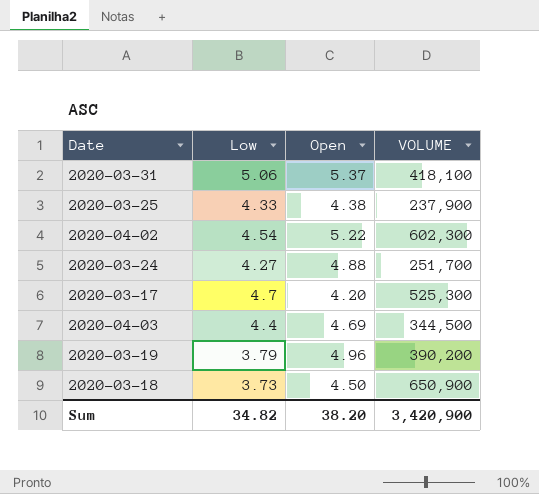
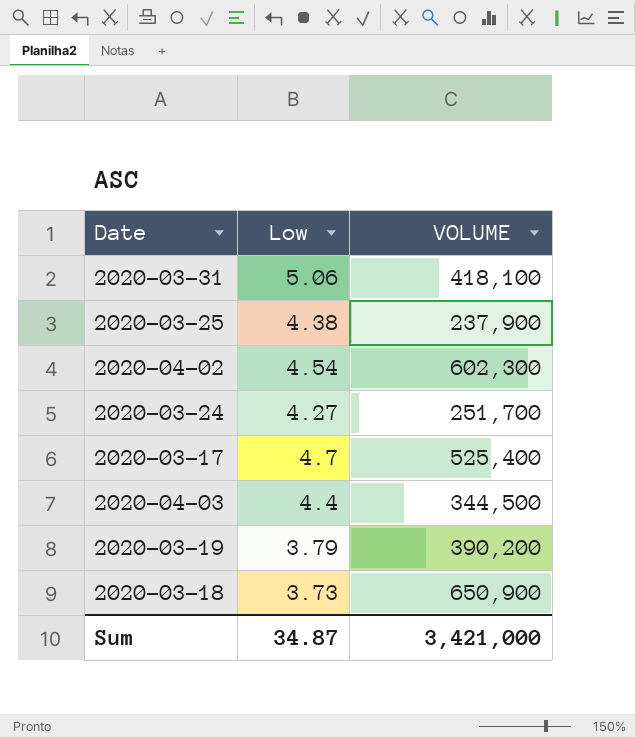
column Open | position: 3 -> none
2020-03-25 | Low: 4.33 -> 4.38
2020-03-17 | VOLUME: 525,300 -> 525,400
Sum | Low: 34.82 -> 34.87
Sum | VOLUME: 3,420,900 -> 3,421,000

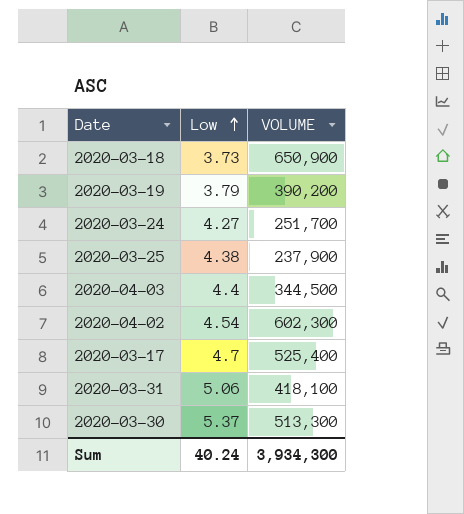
row order: none -> Low ascending
row 2020-03-30: none -> 5.37 | 513,300
Sum | Low: 34.87 -> 40.24
Sum | VOLUME: 3,421,000 -> 3,934,300

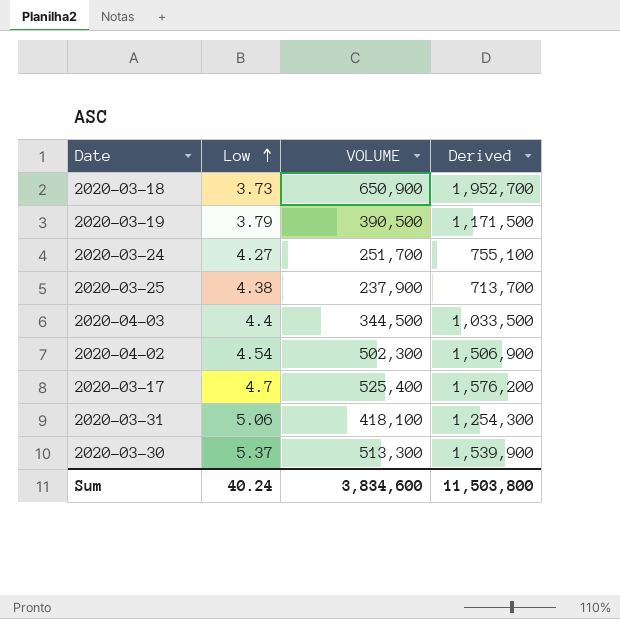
column Derived | formula: none -> [VOLUME] * 3
2020-03-19 | VOLUME: 390,200 -> 390,500
2020-04-02 | VOLUME: 602,300 -> 502,300
Sum | VOLUME: 3,934,300 -> 3,834,600

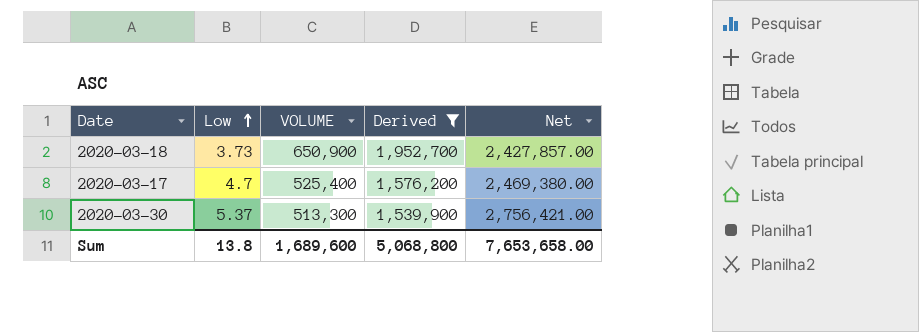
filter: none -> Derived >= 1,539,900
column Net | formula: none -> [Low] * [VOLUME]
Sum | Low: 40.24 -> 13.8
Sum | VOLUME: 3,834,600 -> 1,689,600
Sum | Derived: 11,503,800 -> 5,068,800

